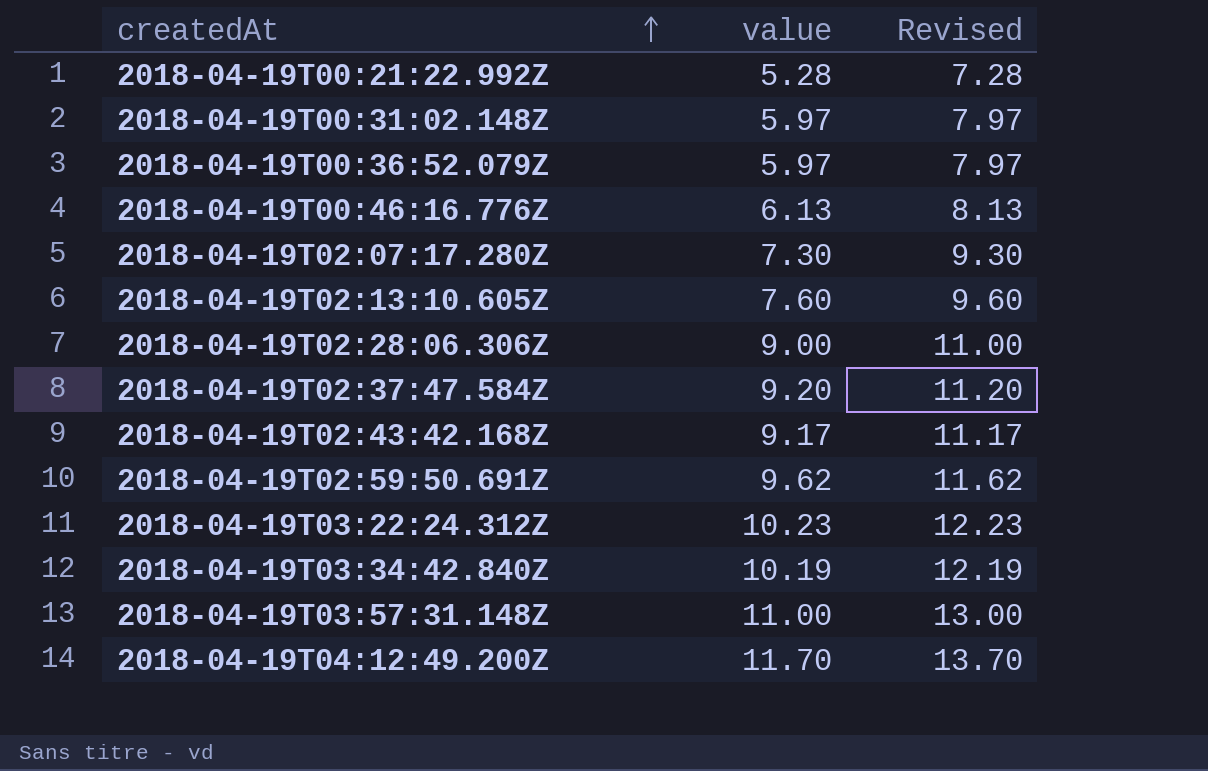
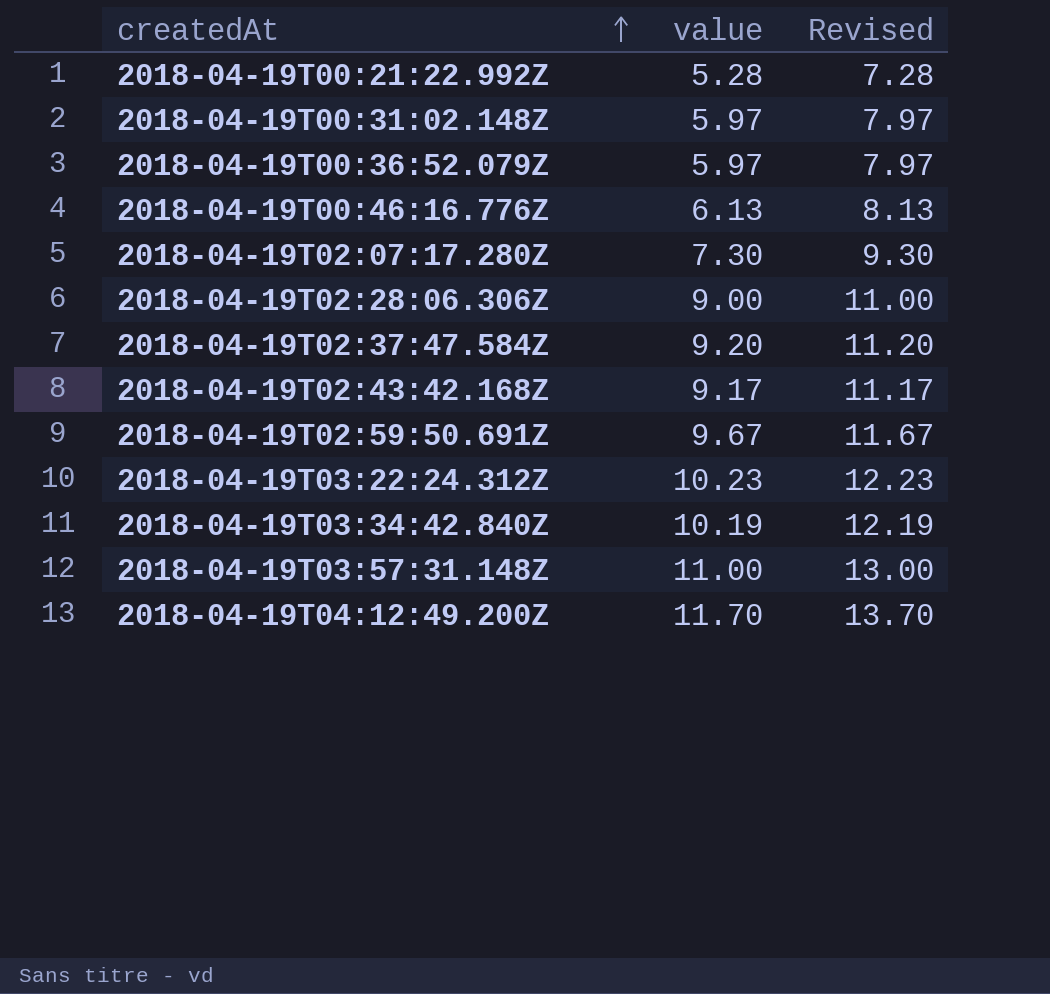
row 2018-04-19T02:13:10.605Z: 7.60 | 9.60 -> none
2018-04-19T02:59:50.691Z | value: 9.62 -> 9.67
2018-04-19T02:59:50.691Z | Revised: 11.62 -> 11.67

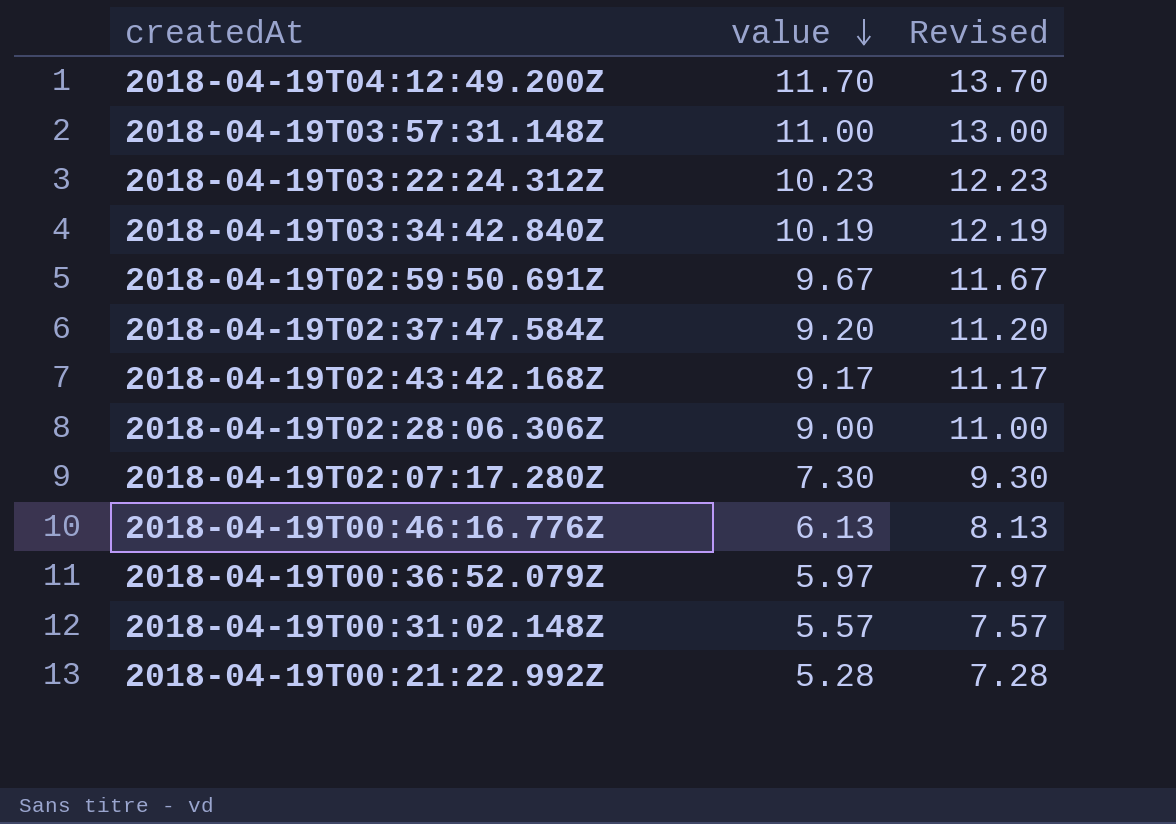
row order: createdAt ascending -> value descending
2018-04-19T00:31:02.148Z | value: 5.97 -> 5.57
2018-04-19T00:31:02.148Z | Revised: 7.97 -> 7.57

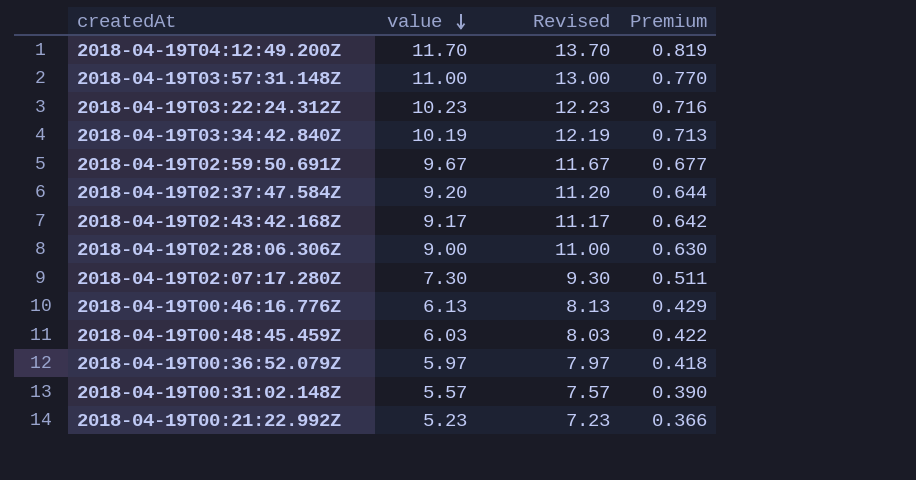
column Premium | formula: none -> [value] * 0.07
row 2018-04-19T00:48:45.459Z: none -> 6.03 | 8.03 | 0.422
2018-04-19T00:21:22.992Z | value: 5.28 -> 5.23
2018-04-19T00:21:22.992Z | Revised: 7.28 -> 7.23

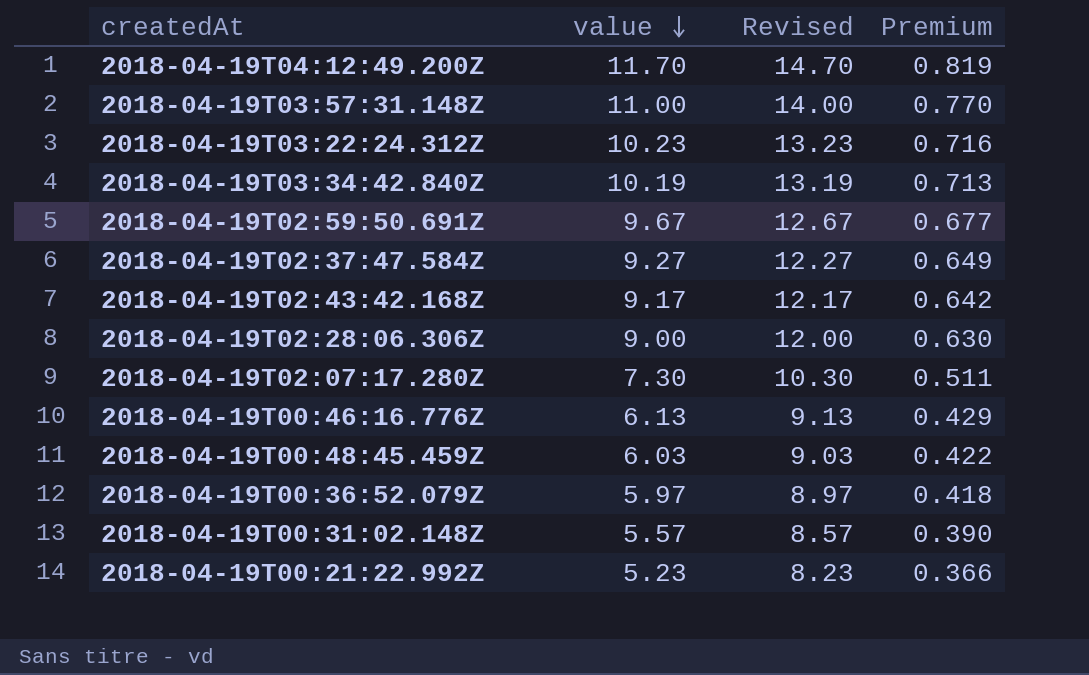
column Revised | formula: [value] + 2 -> [value] + 3
2018-04-19T02:37:47.584Z | value: 9.20 -> 9.27
2018-04-19T02:37:47.584Z | Premium: 0.644 -> 0.649

